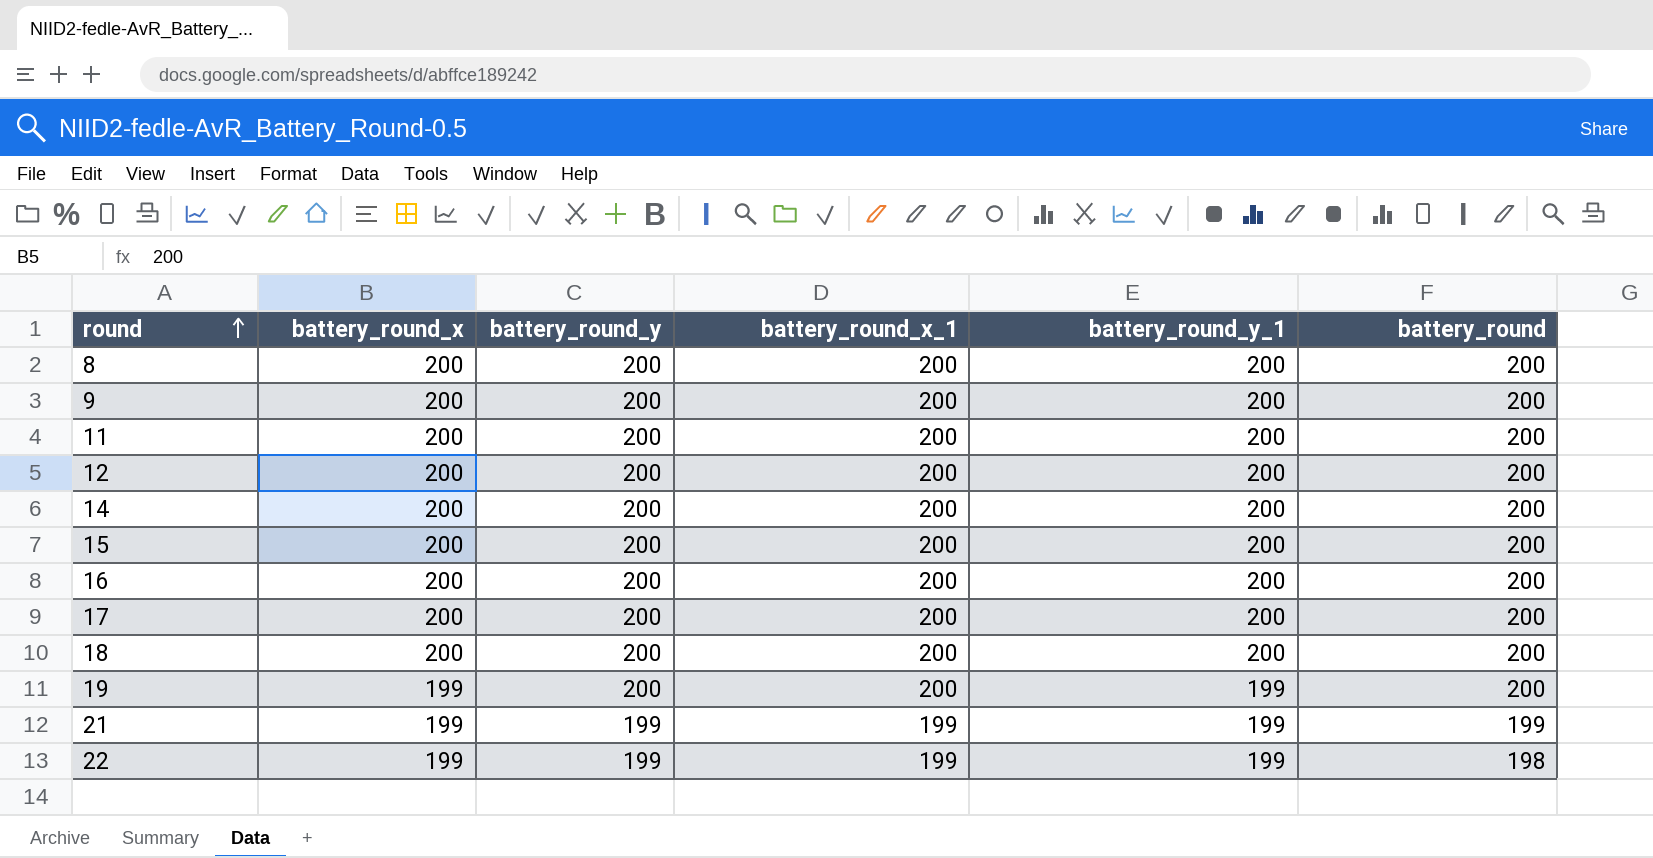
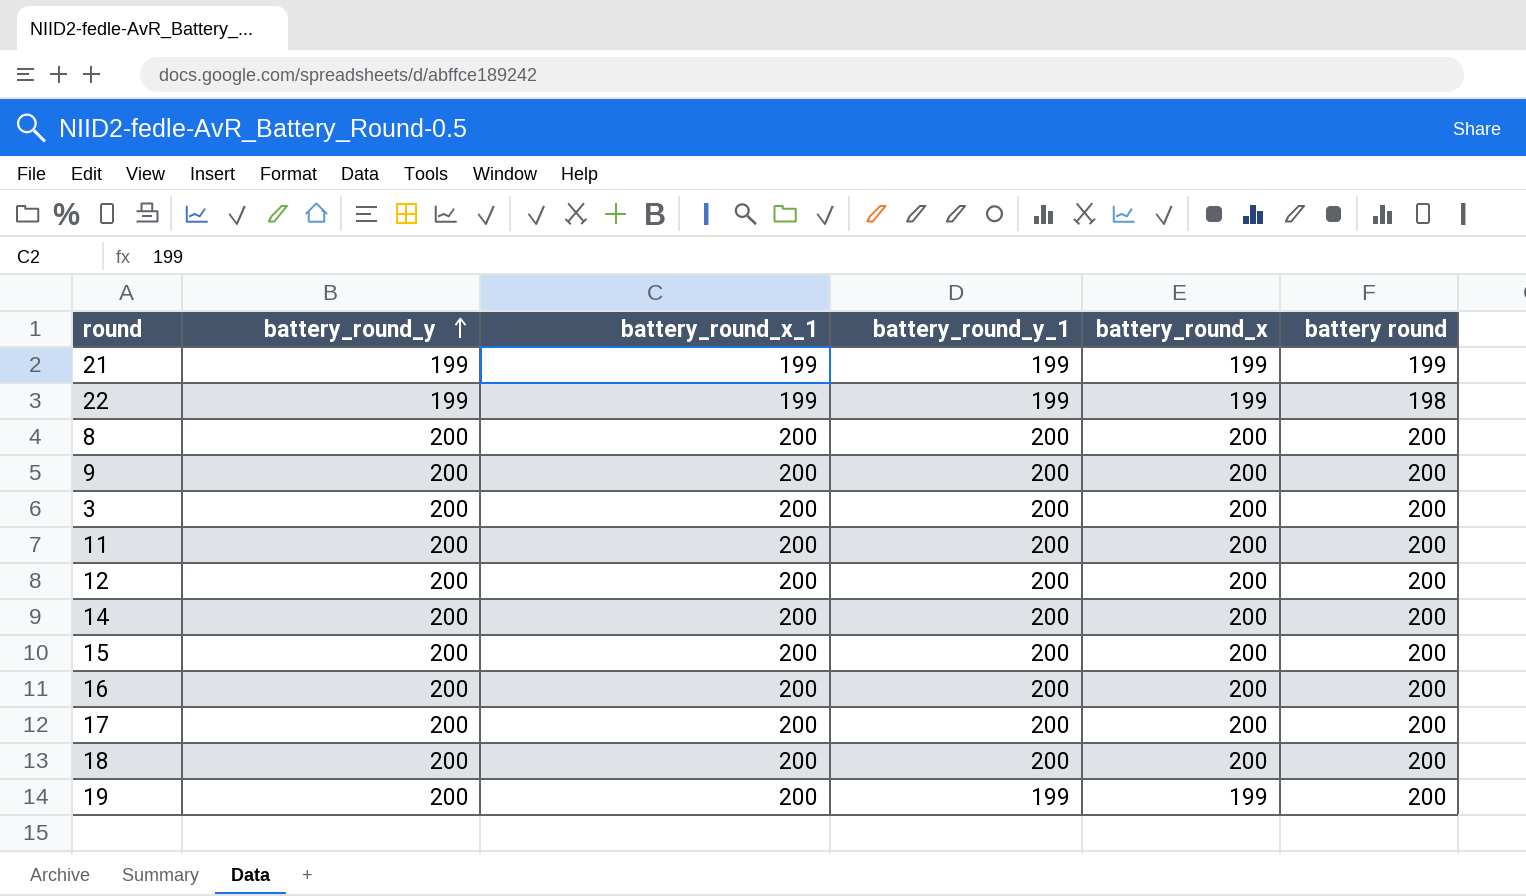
row order: round ascending -> battery_round_y ascending
column battery_round_x | position: 2 -> 5
column name: battery_round -> battery round
row 3: none -> 200 | 200 | 200 | 200 | 200

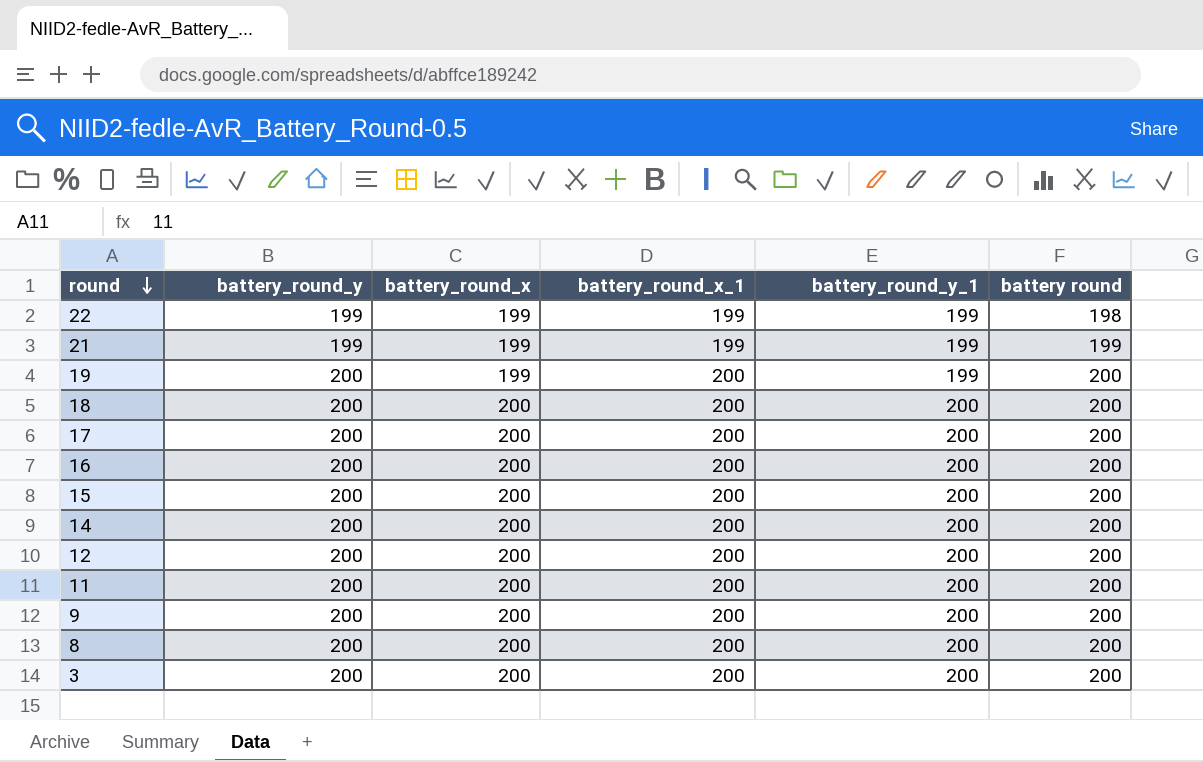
row order: battery_round_y ascending -> round descending
column battery_round_x | position: 5 -> 3

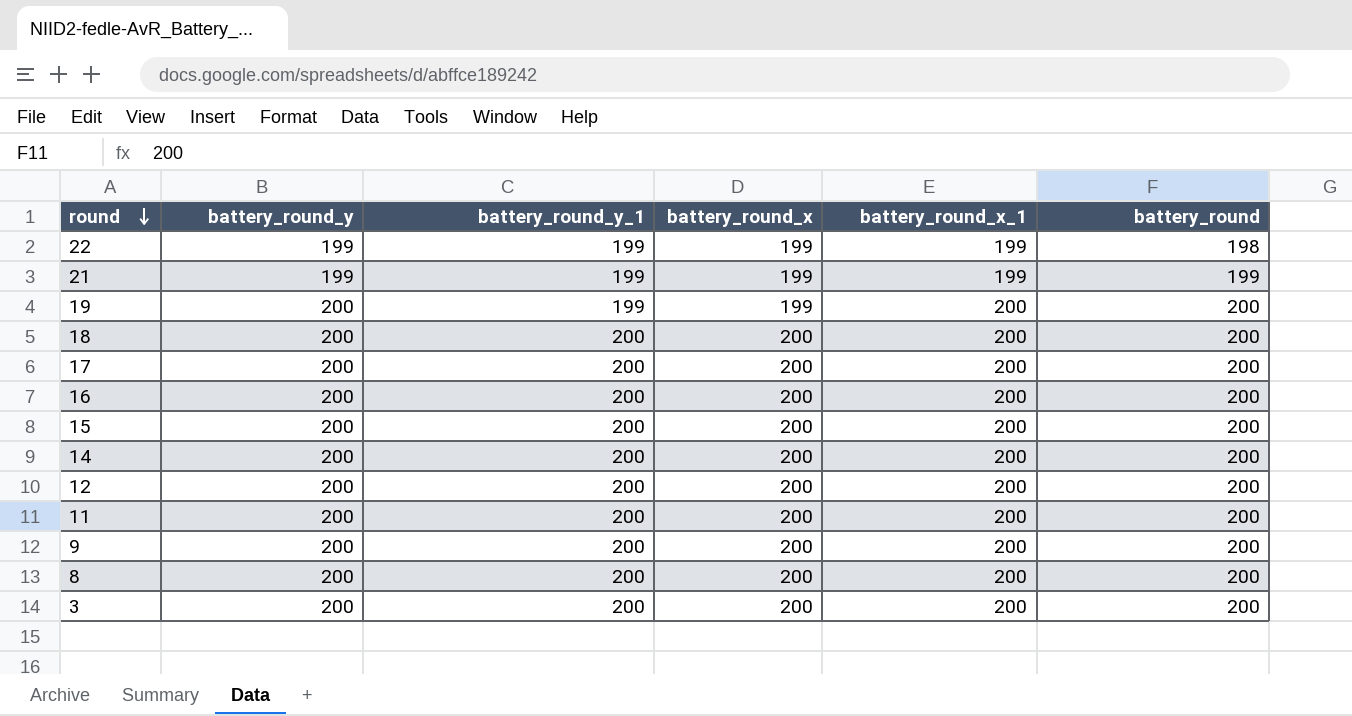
column battery_round_y_1 | position: 5 -> 3
column name: battery round -> battery_round

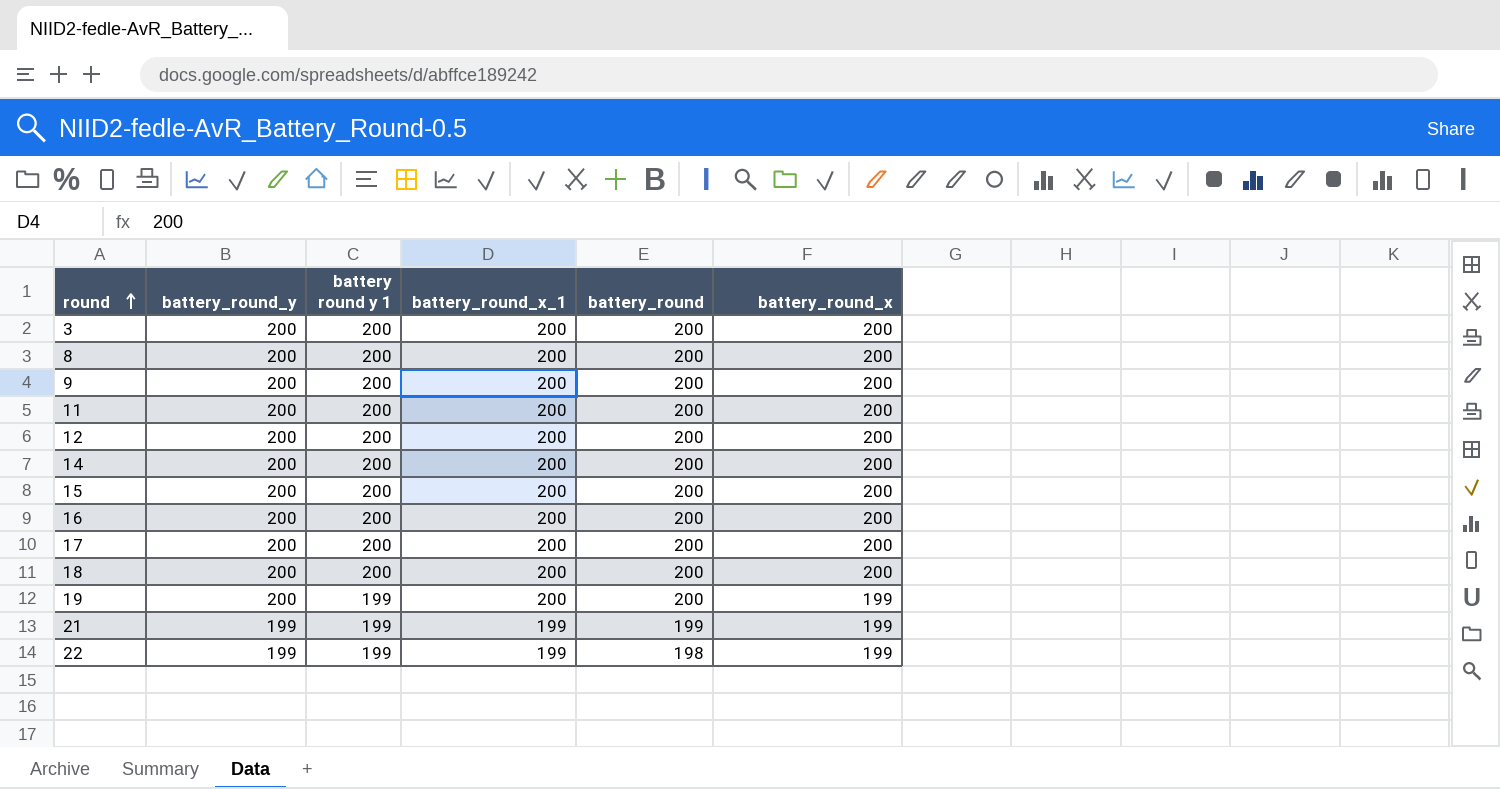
row order: round descending -> round ascending
column name: battery_round_y_1 -> battery round y 1
column battery_round_x | position: 4 -> 6

